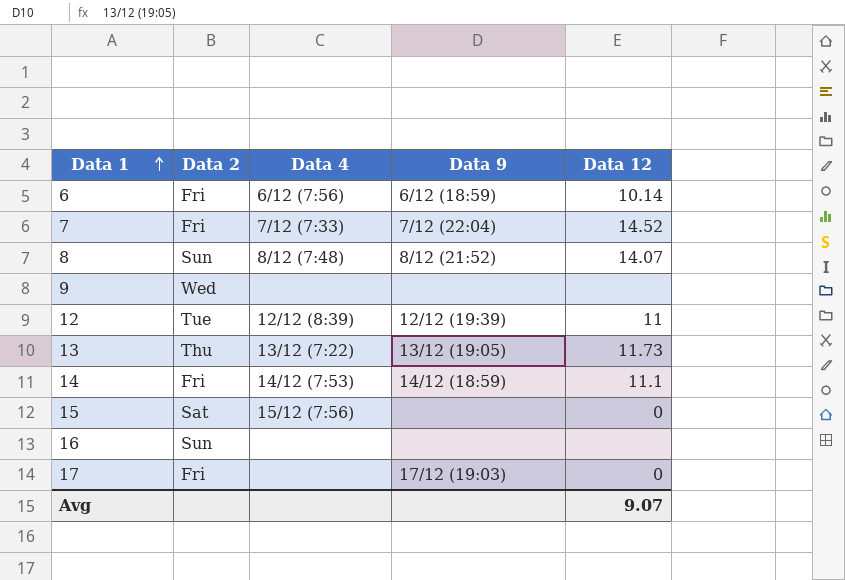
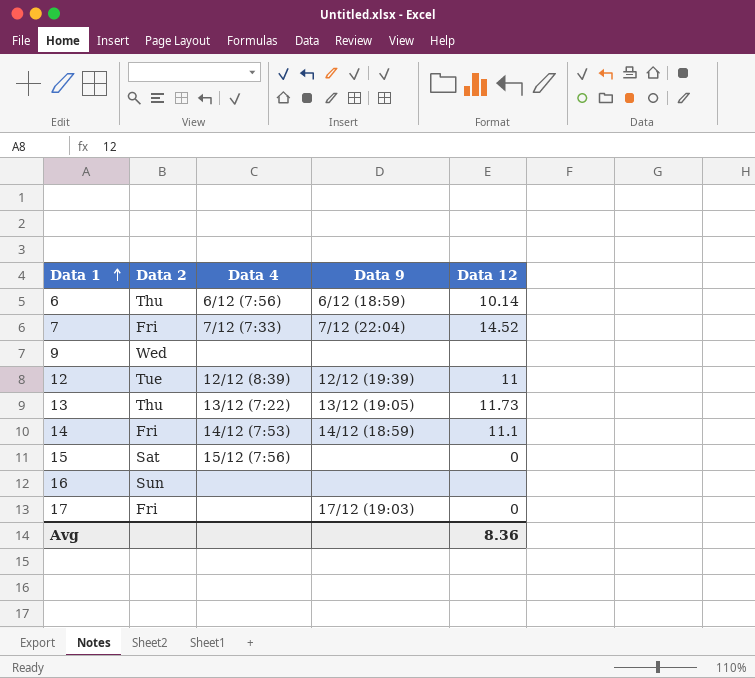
row 8: Sun | 8/12 (7:48) | 8/12 (21:52) | 14.07 -> none
6 | Data 2: Fri -> Thu
Avg | Data 12: 9.07 -> 8.36

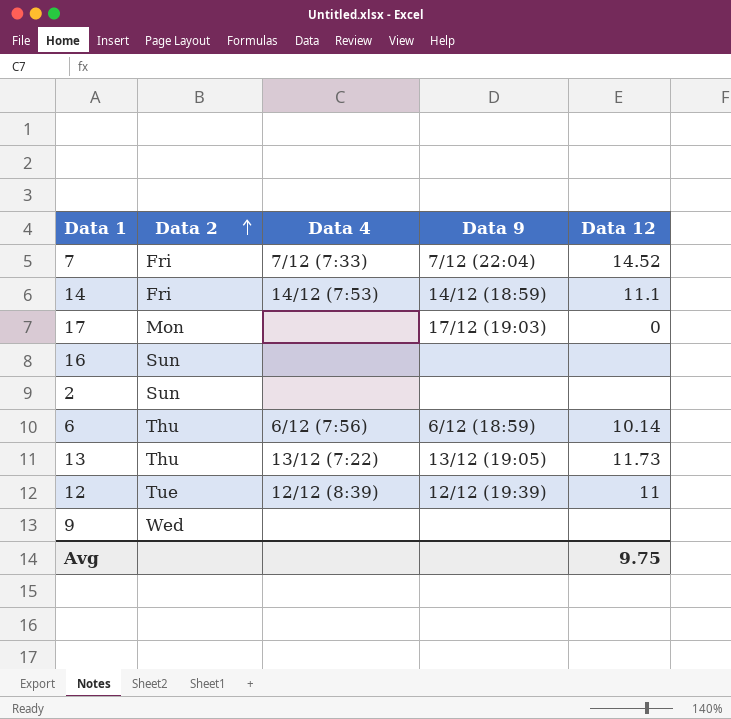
row order: Data 1 ascending -> Data 2 ascending
row 15: Sat | 15/12 (7:56) | none | 0 -> none
17 | Data 2: Fri -> Mon
row 2: none -> Sun | none | none | none
Avg | Data 12: 8.36 -> 9.75

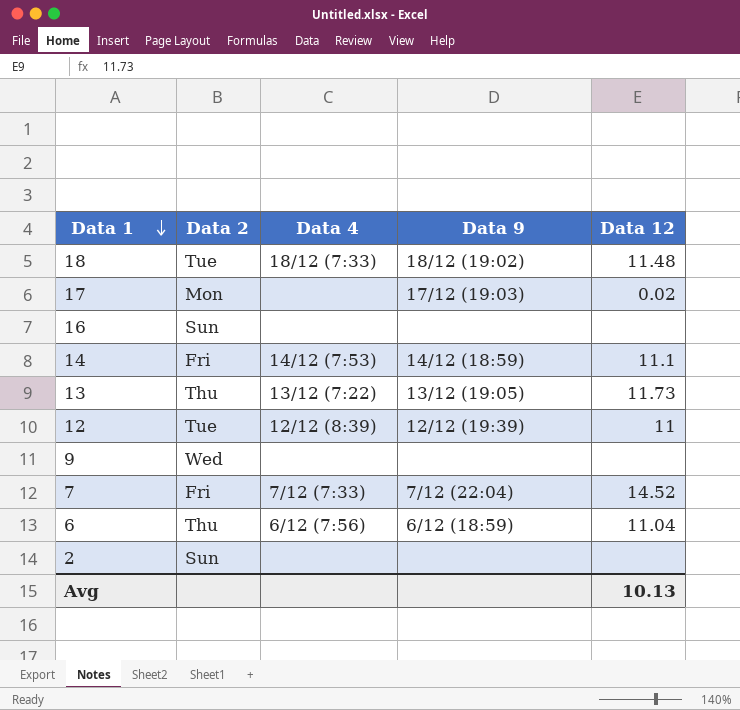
row order: Data 2 ascending -> Data 1 descending
row 18: none -> Tue | 18/12 (7:33) | 18/12 (19:02) | 11.48
17 | Data 12: 0 -> 0.02
6 | Data 12: 10.14 -> 11.04
Avg | Data 12: 9.75 -> 10.13

